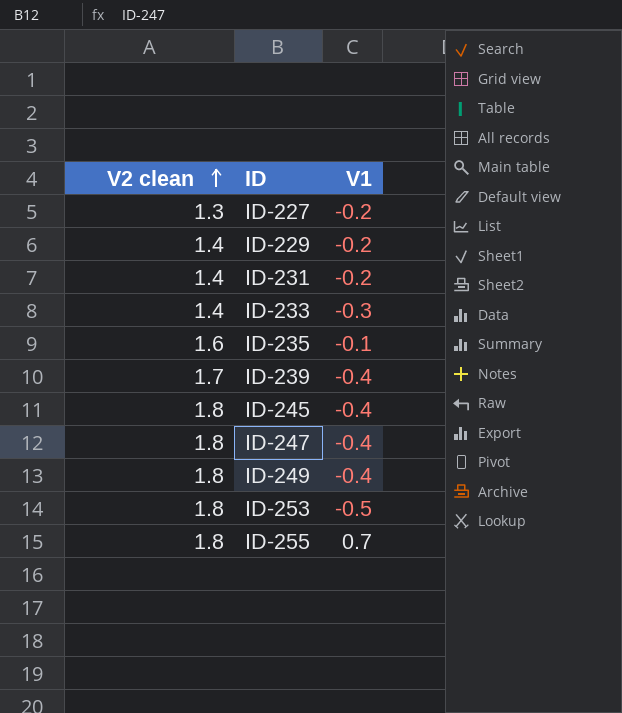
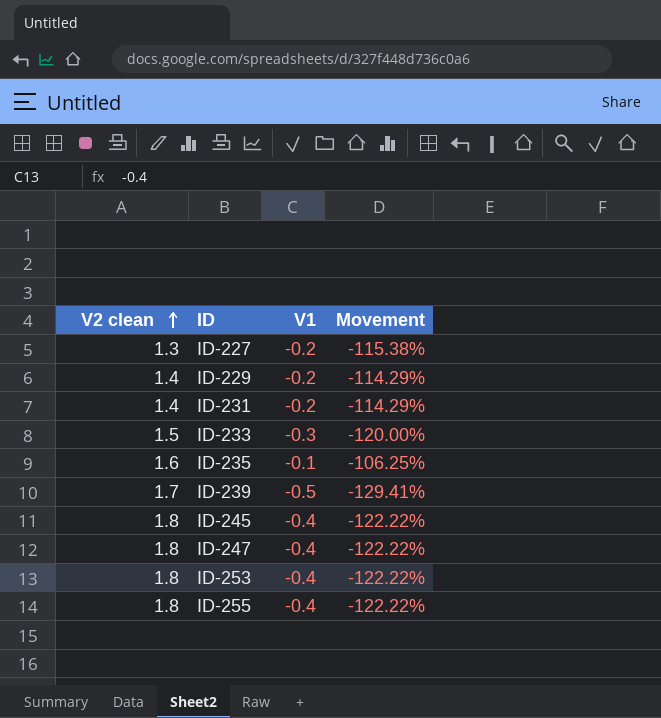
column Movement | formula: none -> ([V1] - [V2 clean]) / [V2 clean]
row ID-249: 1.8 | -0.4 -> none
ID-233 | V2 clean: 1.4 -> 1.5
ID-239 | V1: -0.4 -> -0.5
ID-253 | V1: -0.5 -> -0.4
ID-255 | V1: 0.7 -> -0.4

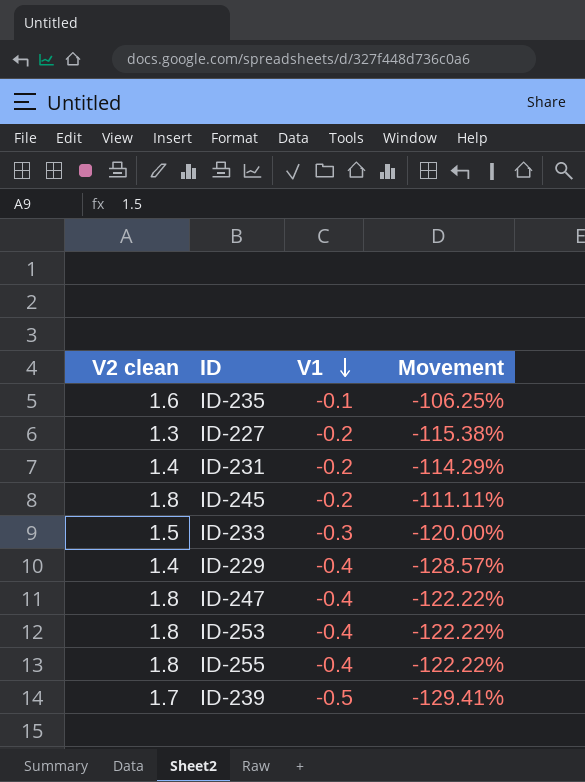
row order: V2 clean ascending -> V1 descending
ID-245 | V1: -0.4 -> -0.2
ID-245 | Movement: -122.22% -> -111.11%
ID-229 | V1: -0.2 -> -0.4
ID-229 | Movement: -114.29% -> -128.57%

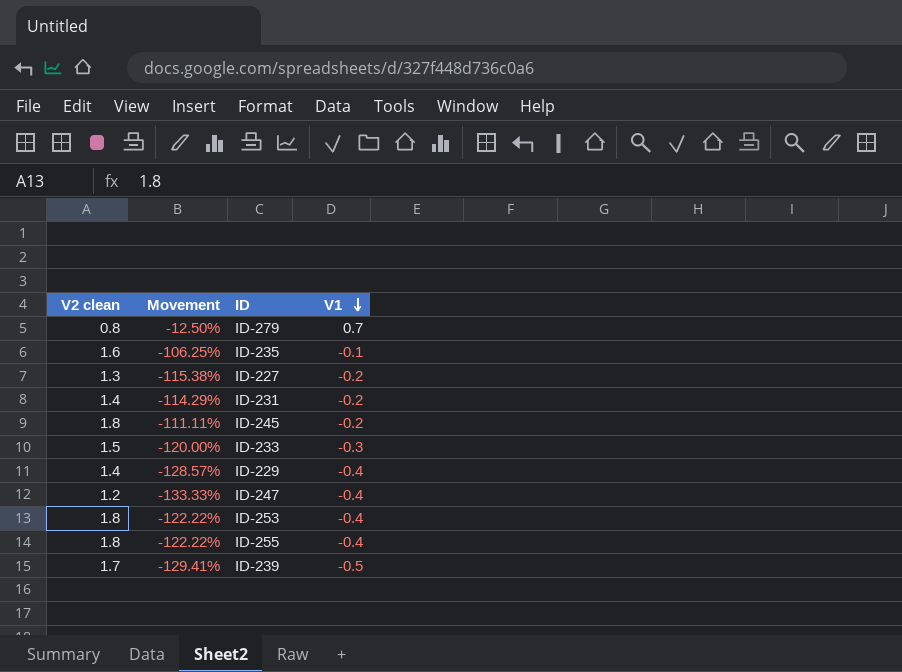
column Movement | position: 4 -> 2
row ID-279: none -> 0.8 | -12.50% | 0.7
ID-247 | V2 clean: 1.8 -> 1.2
ID-247 | Movement: -122.22% -> -133.33%

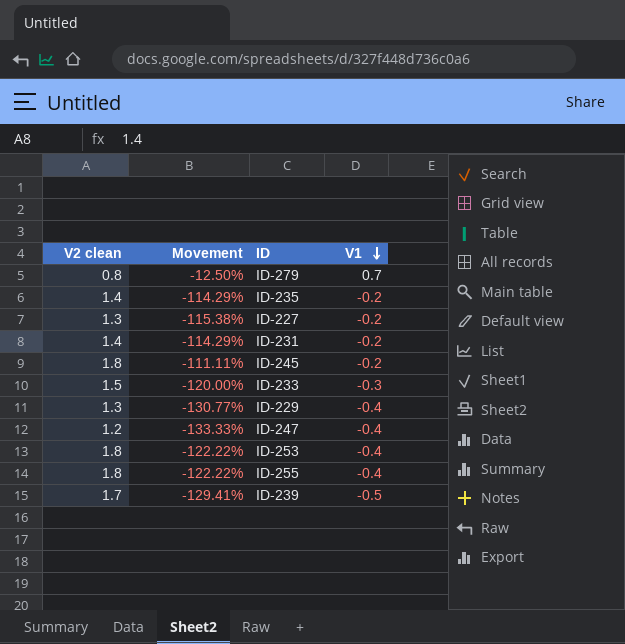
ID-235 | V2 clean: 1.6 -> 1.4
ID-235 | Movement: -106.25% -> -114.29%
ID-235 | V1: -0.1 -> -0.2
ID-229 | V2 clean: 1.4 -> 1.3
ID-229 | Movement: -128.57% -> -130.77%

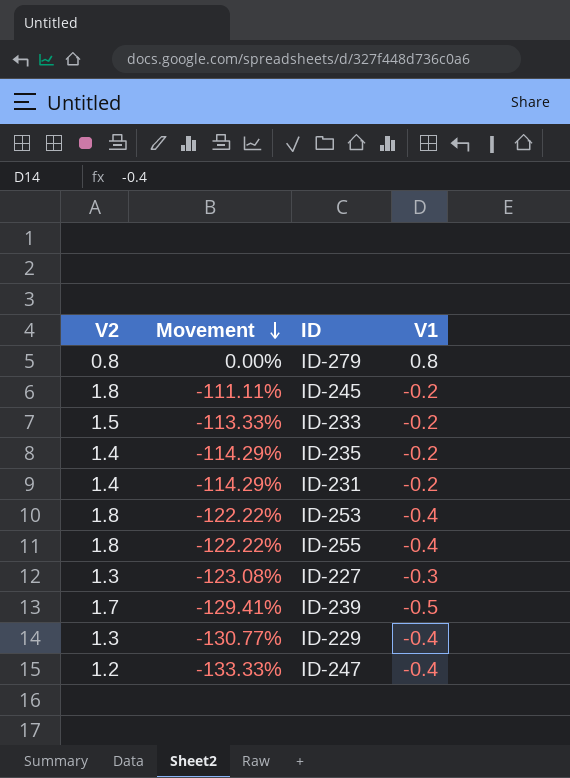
row order: V1 descending -> Movement descending
column name: V2 clean -> V2
ID-279 | Movement: -12.50% -> 0.00%
ID-279 | V1: 0.7 -> 0.8
ID-233 | Movement: -120.00% -> -113.33%
ID-233 | V1: -0.3 -> -0.2
ID-227 | Movement: -115.38% -> -123.08%
ID-227 | V1: -0.2 -> -0.3

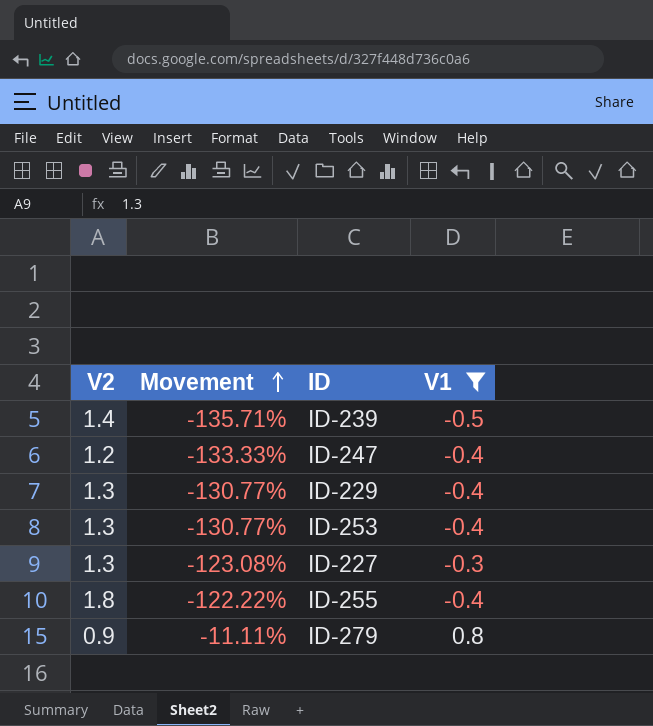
filter: none -> V1 != -0.2
row order: Movement descending -> Movement ascending
ID-239 | V2: 1.7 -> 1.4
ID-239 | Movement: -129.41% -> -135.71%
ID-253 | V2: 1.8 -> 1.3
ID-253 | Movement: -122.22% -> -130.77%
ID-279 | V2: 0.8 -> 0.9
ID-279 | Movement: 0.00% -> -11.11%

